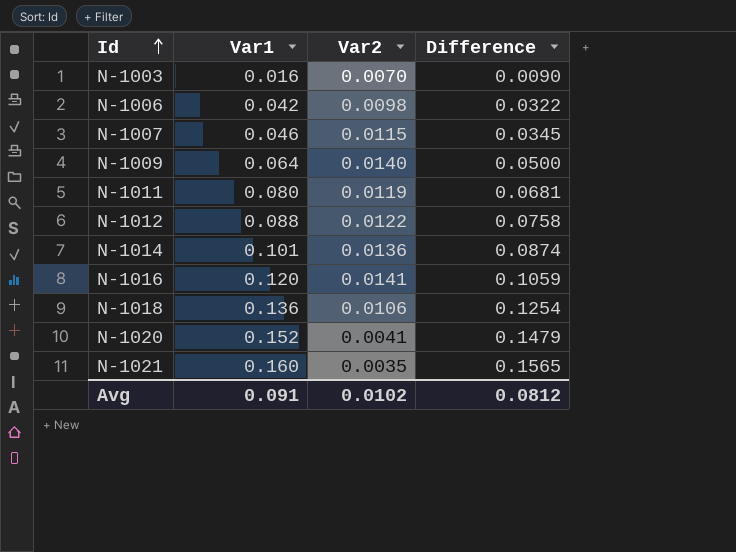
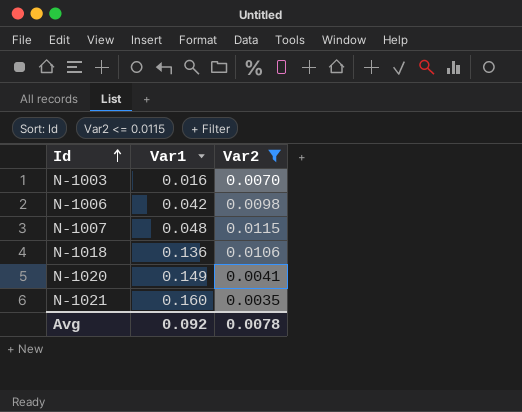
filter: none -> Var2 <= 0.0115
column Difference | formula: [Var1] - [Var2] -> none
N-1007 | Var1: 0.046 -> 0.048
N-1020 | Var1: 0.152 -> 0.149
Avg | Var1: 0.091 -> 0.092
Avg | Var2: 0.0102 -> 0.0078

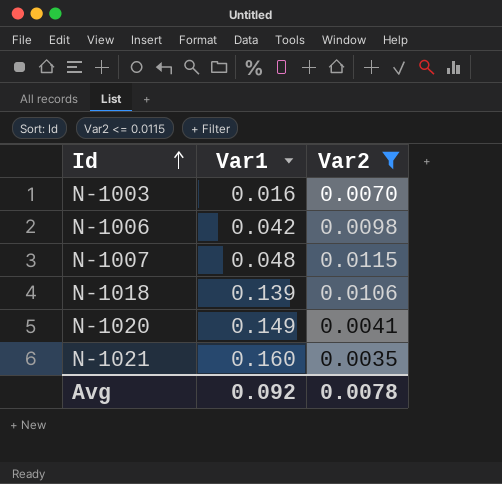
N-1018 | Var1: 0.136 -> 0.139

